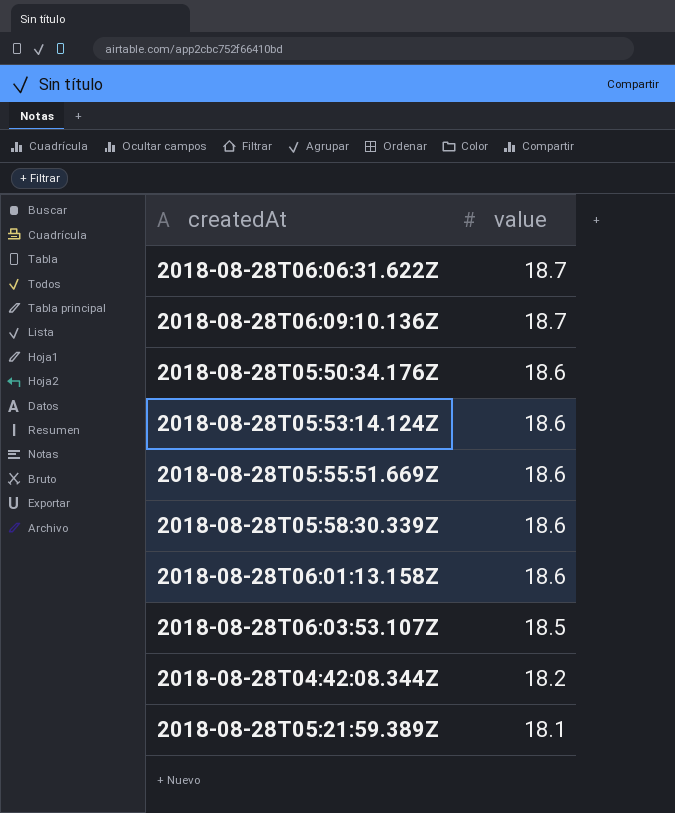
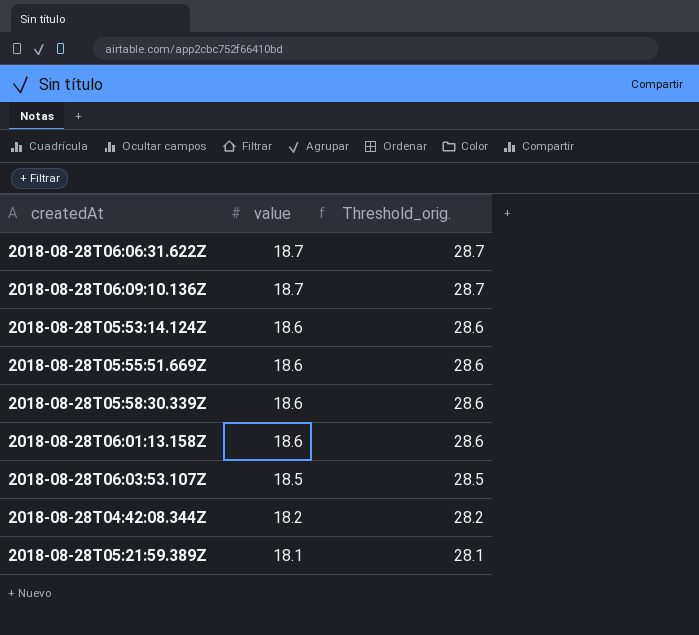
column Threshold_orig. | formula: none -> [value] + 10
row 2018-08-28T05:50:34.176Z: 18.6 -> none

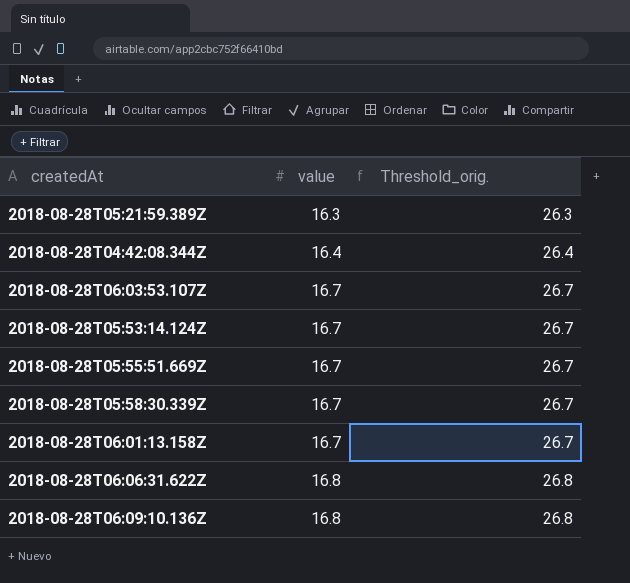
row order: value descending -> value ascending
2018-08-28T05:21:59.389Z | value: 18.1 -> 16.3
2018-08-28T05:21:59.389Z | Threshold_orig.: 28.1 -> 26.3
2018-08-28T04:42:08.344Z | value: 18.2 -> 16.4
2018-08-28T04:42:08.344Z | Threshold_orig.: 28.2 -> 26.4
2018-08-28T06:03:53.107Z | value: 18.5 -> 16.7
2018-08-28T06:03:53.107Z | Threshold_orig.: 28.5 -> 26.7
2018-08-28T05:53:14.124Z | value: 18.6 -> 16.7
2018-08-28T05:53:14.124Z | Threshold_orig.: 28.6 -> 26.7
2018-08-28T05:55:51.669Z | value: 18.6 -> 16.7
2018-08-28T05:55:51.669Z | Threshold_orig.: 28.6 -> 26.7
2018-08-28T05:58:30.339Z | value: 18.6 -> 16.7
2018-08-28T05:58:30.339Z | Threshold_orig.: 28.6 -> 26.7
2018-08-28T06:01:13.158Z | value: 18.6 -> 16.7
2018-08-28T06:01:13.158Z | Threshold_orig.: 28.6 -> 26.7
2018-08-28T06:06:31.622Z | value: 18.7 -> 16.8
2018-08-28T06:06:31.622Z | Threshold_orig.: 28.7 -> 26.8
2018-08-28T06:09:10.136Z | value: 18.7 -> 16.8
2018-08-28T06:09:10.136Z | Threshold_orig.: 28.7 -> 26.8

